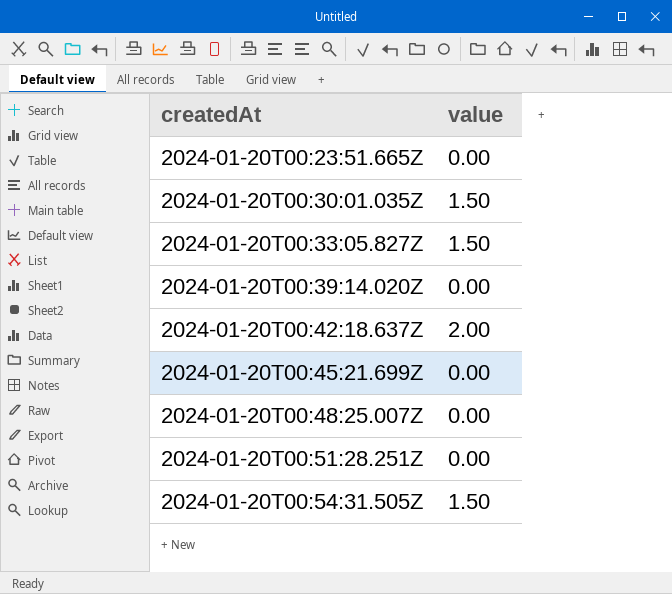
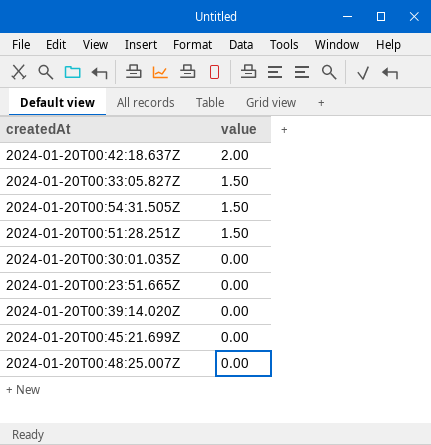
row order: createdAt ascending -> value descending
2024-01-20T00:51:28.251Z | value: 0.00 -> 1.50
2024-01-20T00:30:01.035Z | value: 1.50 -> 0.00

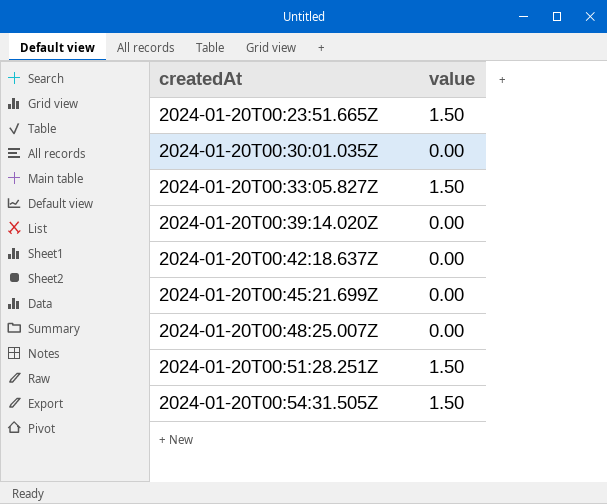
row order: value descending -> createdAt ascending
2024-01-20T00:23:51.665Z | value: 0.00 -> 1.50
2024-01-20T00:42:18.637Z | value: 2.00 -> 0.00

